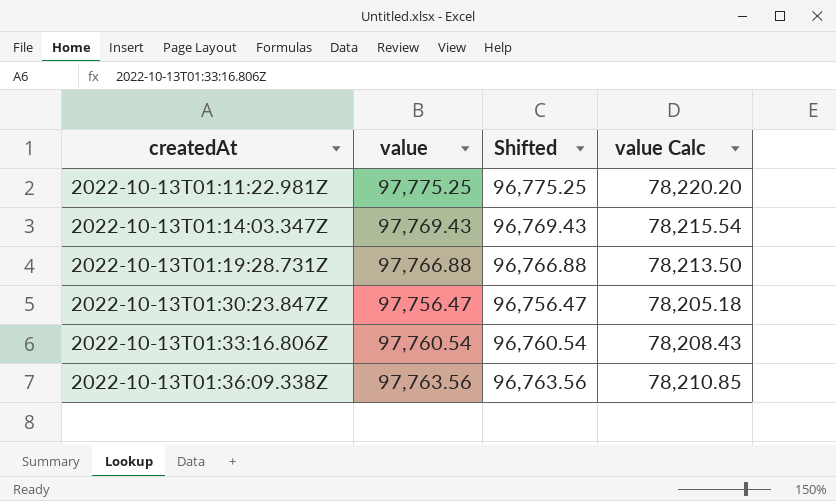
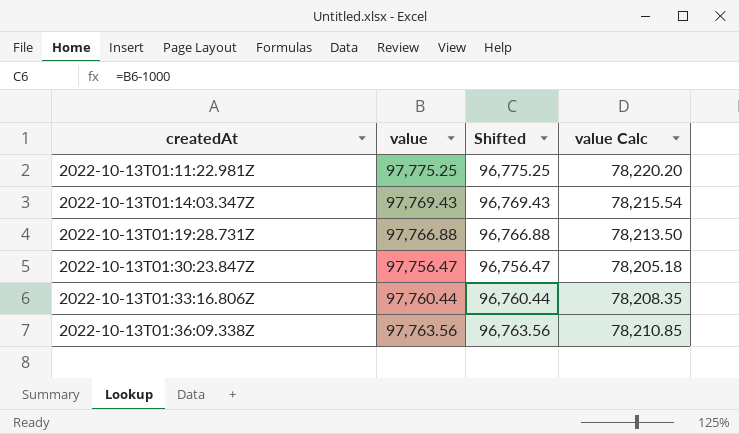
2022-10-13T01:33:16.806Z | value: 97,760.54 -> 97,760.44
2022-10-13T01:33:16.806Z | Shifted: 96,760.54 -> 96,760.44
2022-10-13T01:33:16.806Z | value Calc: 78,208.43 -> 78,208.35

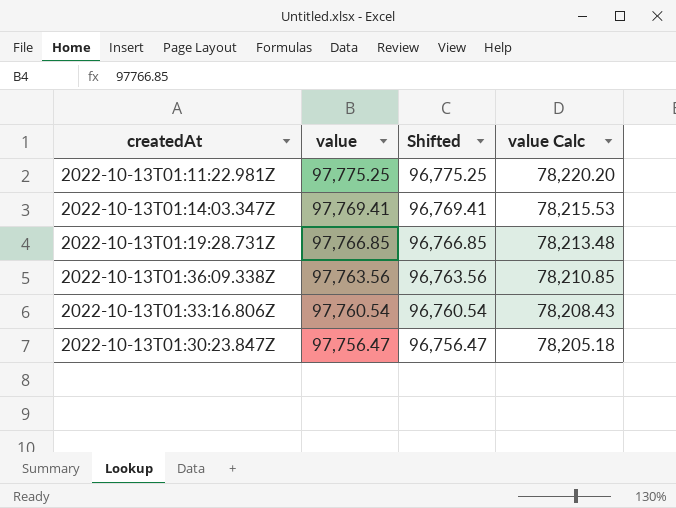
row order: createdAt ascending -> value descending
2022-10-13T01:14:03.347Z | value: 97,769.43 -> 97,769.41
2022-10-13T01:14:03.347Z | Shifted: 96,769.43 -> 96,769.41
2022-10-13T01:14:03.347Z | value Calc: 78,215.54 -> 78,215.53
2022-10-13T01:19:28.731Z | value: 97,766.88 -> 97,766.85
2022-10-13T01:19:28.731Z | Shifted: 96,766.88 -> 96,766.85
2022-10-13T01:19:28.731Z | value Calc: 78,213.50 -> 78,213.48
2022-10-13T01:33:16.806Z | value: 97,760.44 -> 97,760.54
2022-10-13T01:33:16.806Z | Shifted: 96,760.44 -> 96,760.54
2022-10-13T01:33:16.806Z | value Calc: 78,208.35 -> 78,208.43

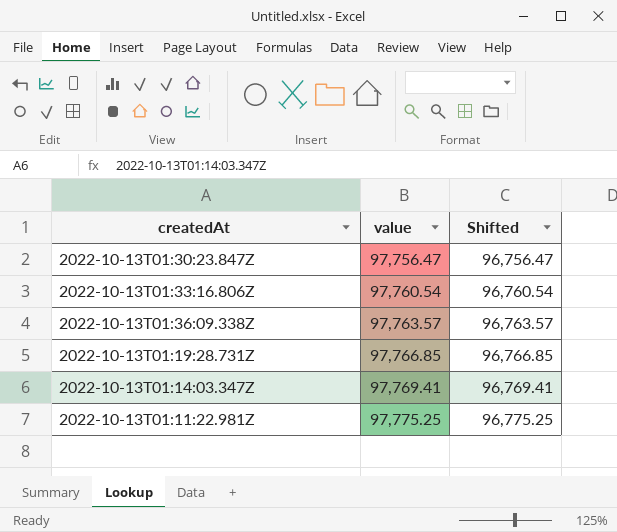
row order: value descending -> value ascending
column value Calc | formula: [value] * 0.8 -> none
2022-10-13T01:36:09.338Z | value: 97,763.56 -> 97,763.57
2022-10-13T01:36:09.338Z | Shifted: 96,763.56 -> 96,763.57

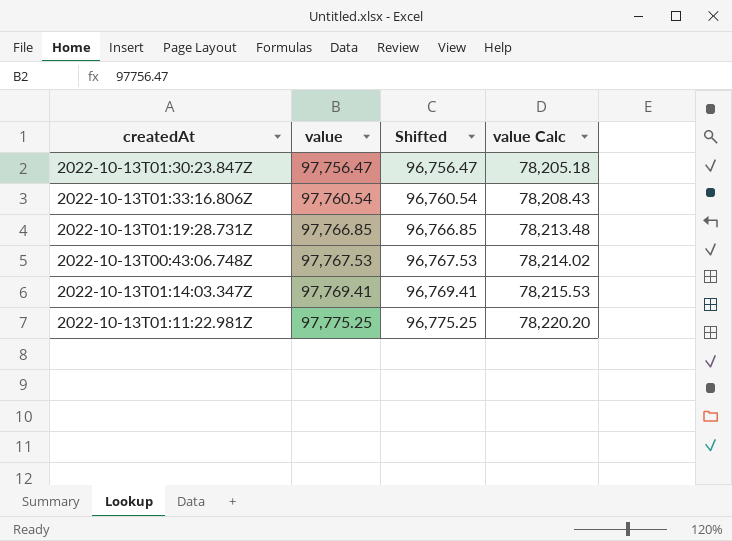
column value Calc | formula: none -> [value] * 0.8
row 2022-10-13T01:36:09.338Z: 97,763.57 | 96,763.57 -> none
row 2022-10-13T00:43:06.748Z: none -> 97,767.53 | 96,767.53 | 78,214.02

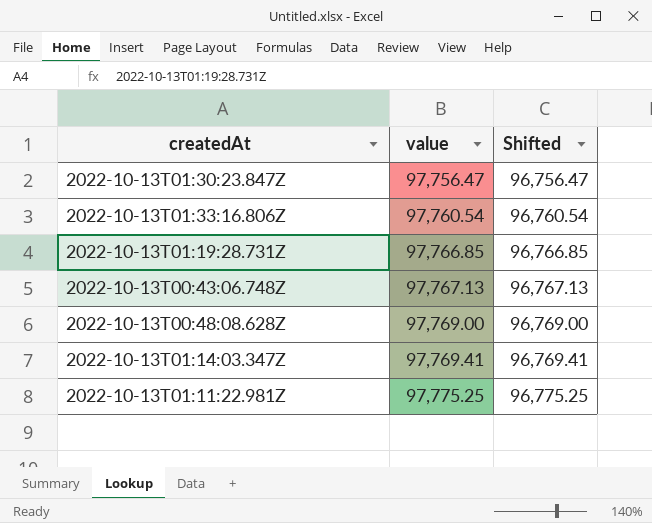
column value Calc | formula: [value] * 0.8 -> none
2022-10-13T00:43:06.748Z | value: 97,767.53 -> 97,767.13
2022-10-13T00:43:06.748Z | Shifted: 96,767.53 -> 96,767.13
row 2022-10-13T00:48:08.628Z: none -> 97,769.00 | 96,769.00

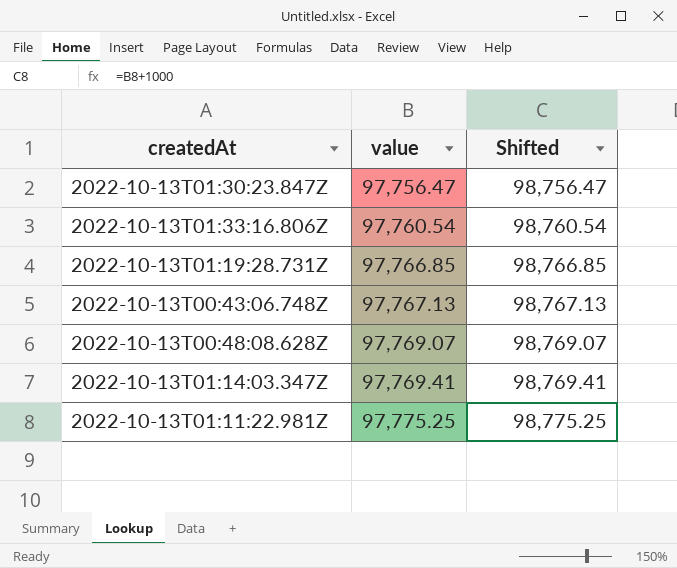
column Shifted | formula: [value] - 1000 -> [value] + 1000
2022-10-13T00:48:08.628Z | value: 97,769.00 -> 97,769.07

